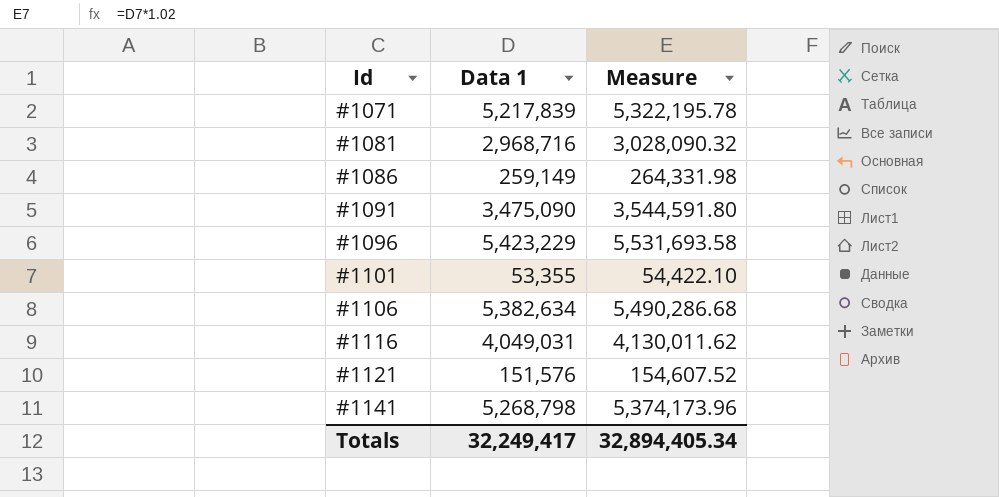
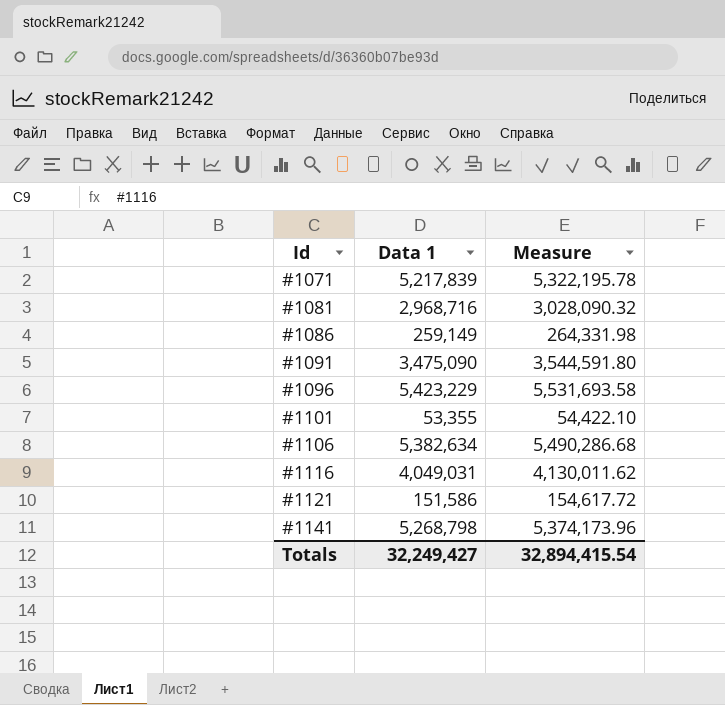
#1121 | Data 1: 151,576 -> 151,586
#1121 | Measure: 154,607.52 -> 154,617.72
Totals | Data 1: 32,249,417 -> 32,249,427
Totals | Measure: 32,894,405.34 -> 32,894,415.54

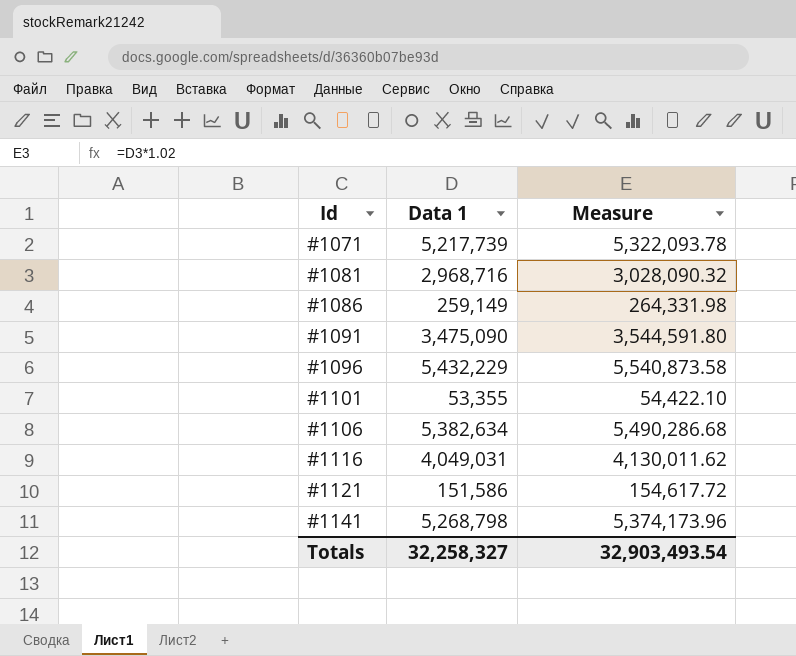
#1071 | Data 1: 5,217,839 -> 5,217,739
#1071 | Measure: 5,322,195.78 -> 5,322,093.78
#1096 | Data 1: 5,423,229 -> 5,432,229
#1096 | Measure: 5,531,693.58 -> 5,540,873.58
Totals | Data 1: 32,249,427 -> 32,258,327
Totals | Measure: 32,894,415.54 -> 32,903,493.54

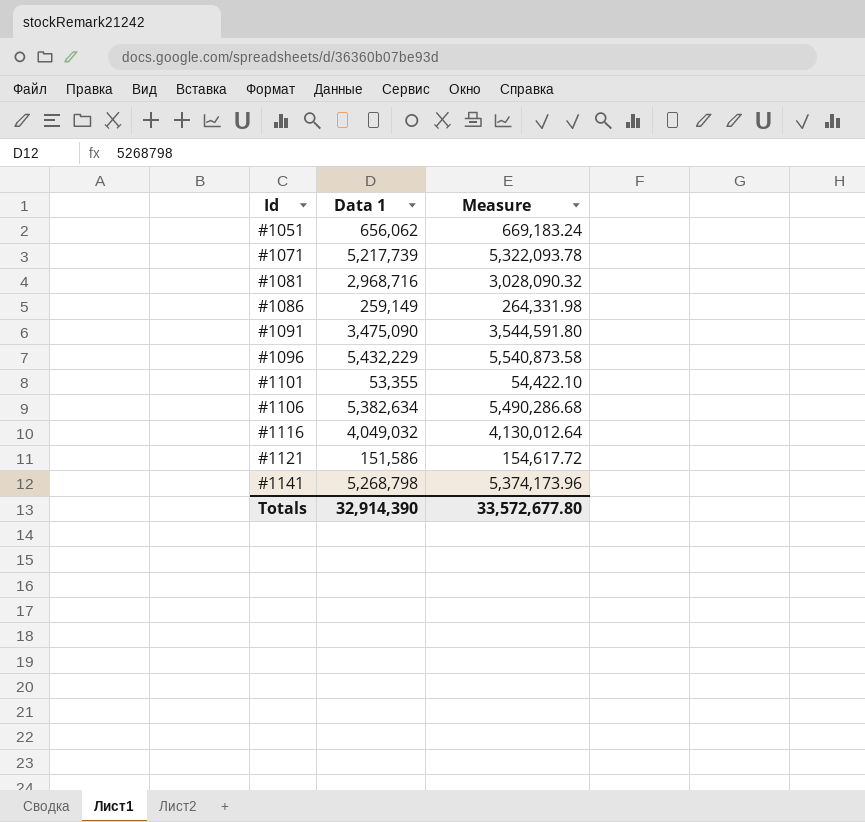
row #1051: none -> 656,062 | 669,183.24
#1116 | Data 1: 4,049,031 -> 4,049,032
#1116 | Measure: 4,130,011.62 -> 4,130,012.64
Totals | Data 1: 32,258,327 -> 32,914,390
Totals | Measure: 32,903,493.54 -> 33,572,677.80

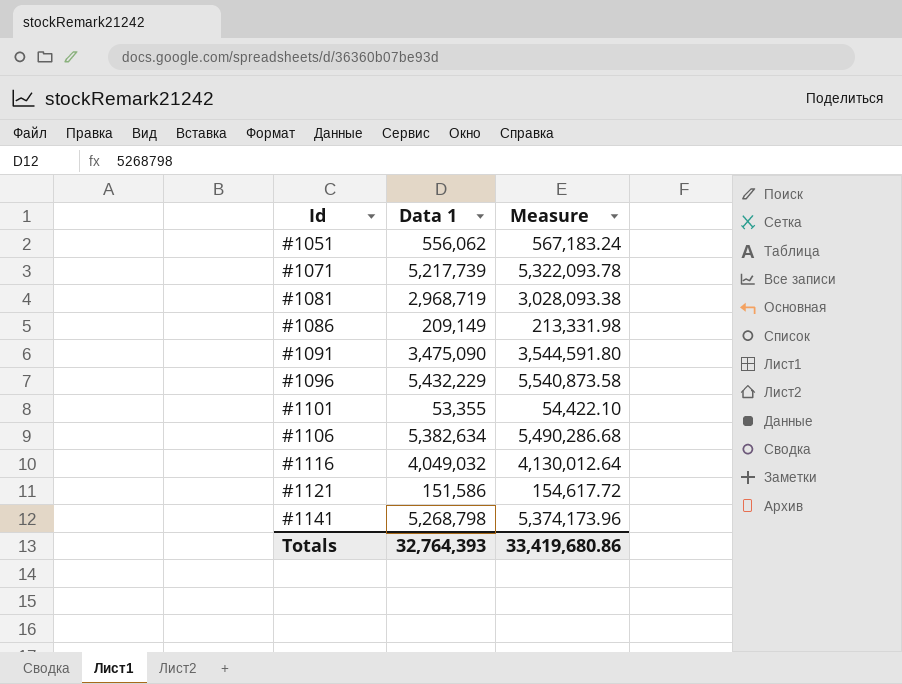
#1051 | Data 1: 656,062 -> 556,062
#1051 | Measure: 669,183.24 -> 567,183.24
#1081 | Data 1: 2,968,716 -> 2,968,719
#1081 | Measure: 3,028,090.32 -> 3,028,093.38
#1086 | Data 1: 259,149 -> 209,149
#1086 | Measure: 264,331.98 -> 213,331.98
Totals | Data 1: 32,914,390 -> 32,764,393
Totals | Measure: 33,572,677.80 -> 33,419,680.86

